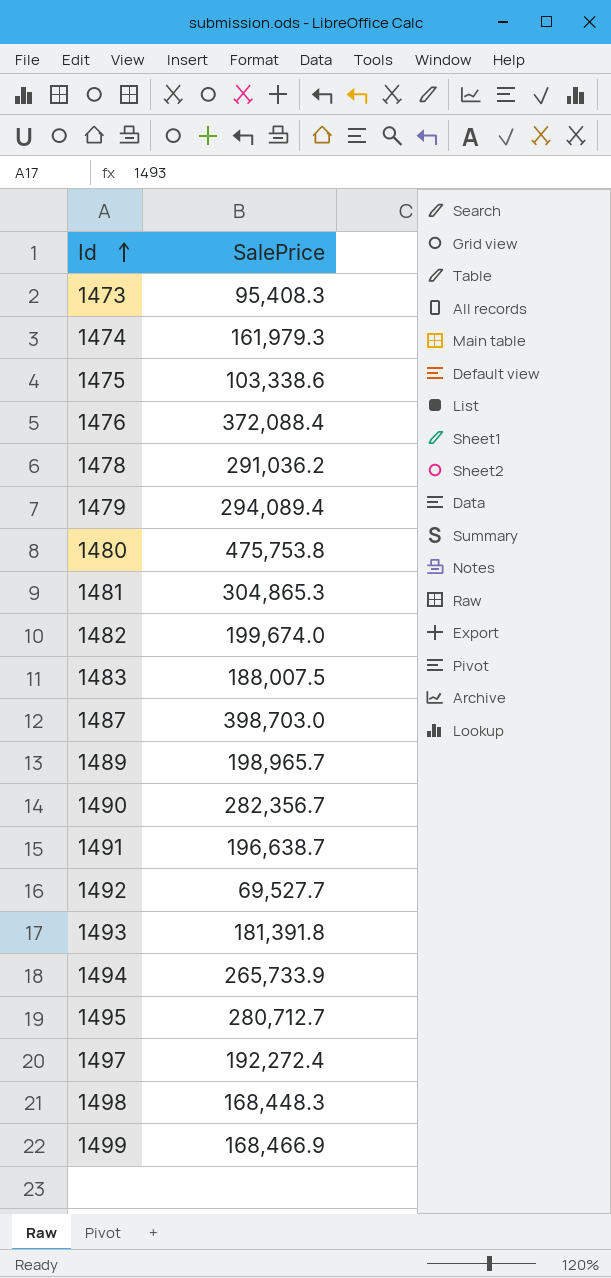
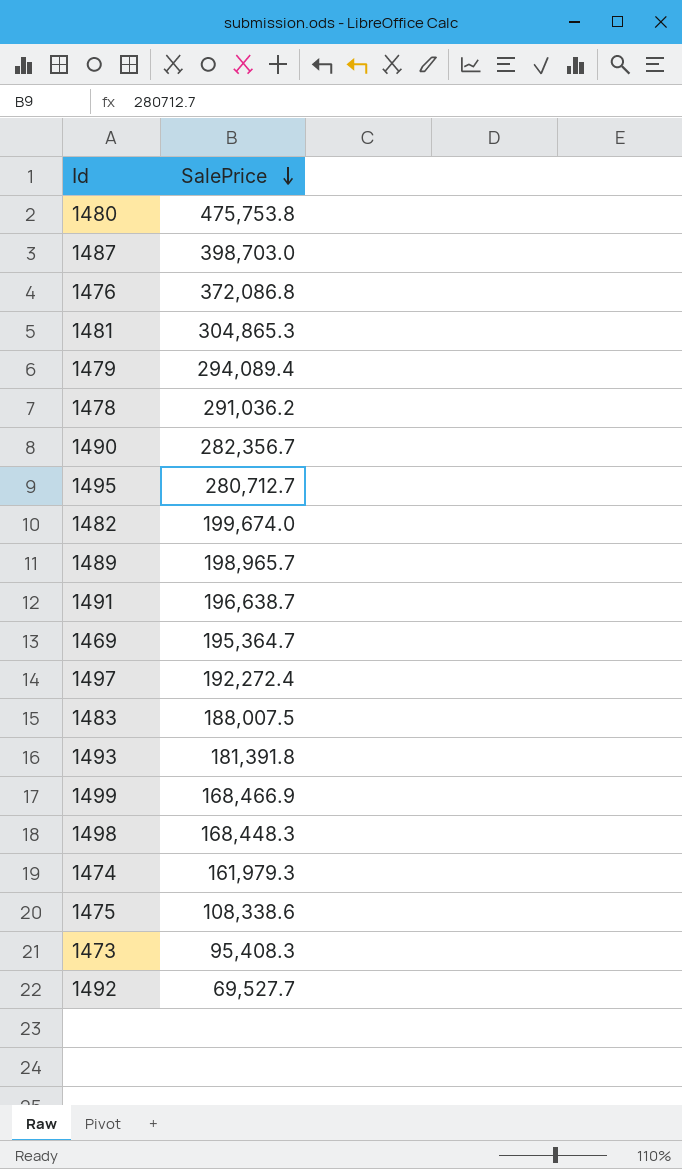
row order: Id ascending -> SalePrice descending
row 1494: 265,733.9 -> none
1476 | SalePrice: 372,088.4 -> 372,086.8
row 1469: none -> 195,364.7
1475 | SalePrice: 103,338.6 -> 108,338.6

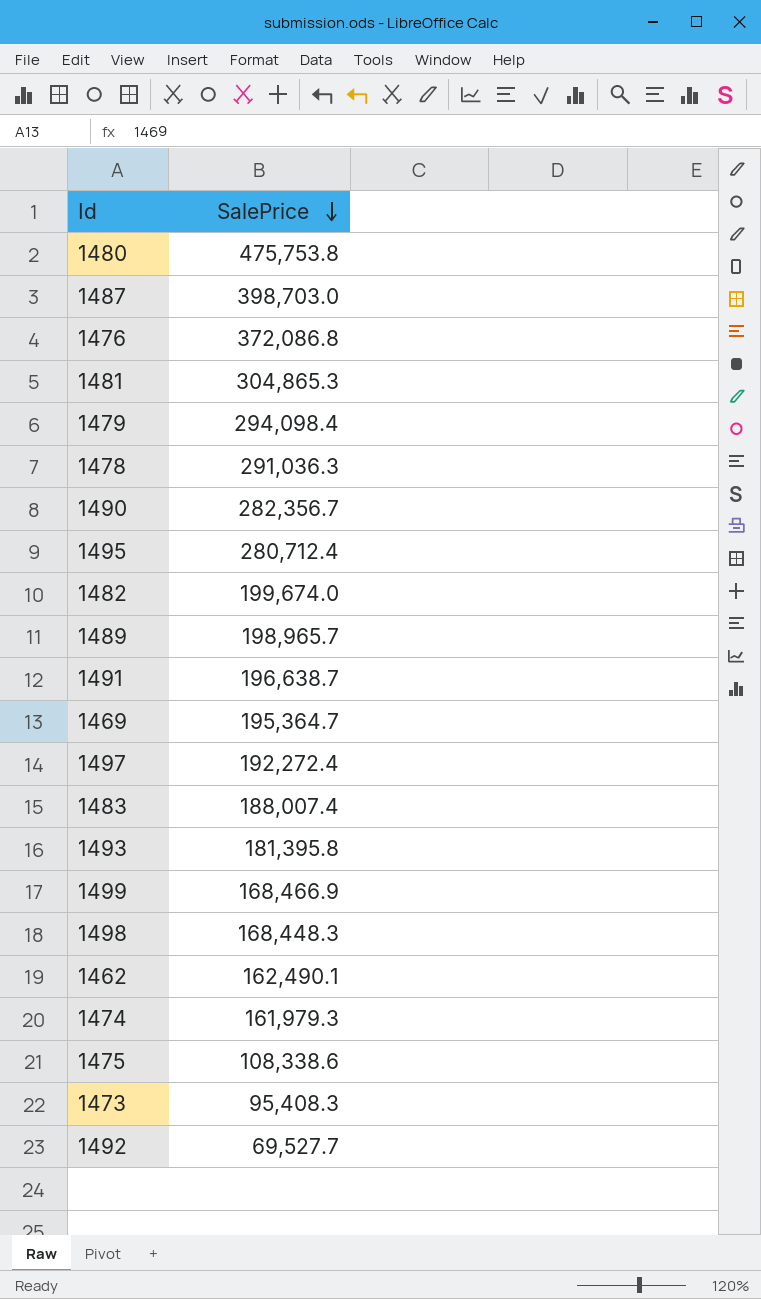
1479 | SalePrice: 294,089.4 -> 294,098.4
1478 | SalePrice: 291,036.2 -> 291,036.3
1495 | SalePrice: 280,712.7 -> 280,712.4
1483 | SalePrice: 188,007.5 -> 188,007.4
1493 | SalePrice: 181,391.8 -> 181,395.8
row 1462: none -> 162,490.1

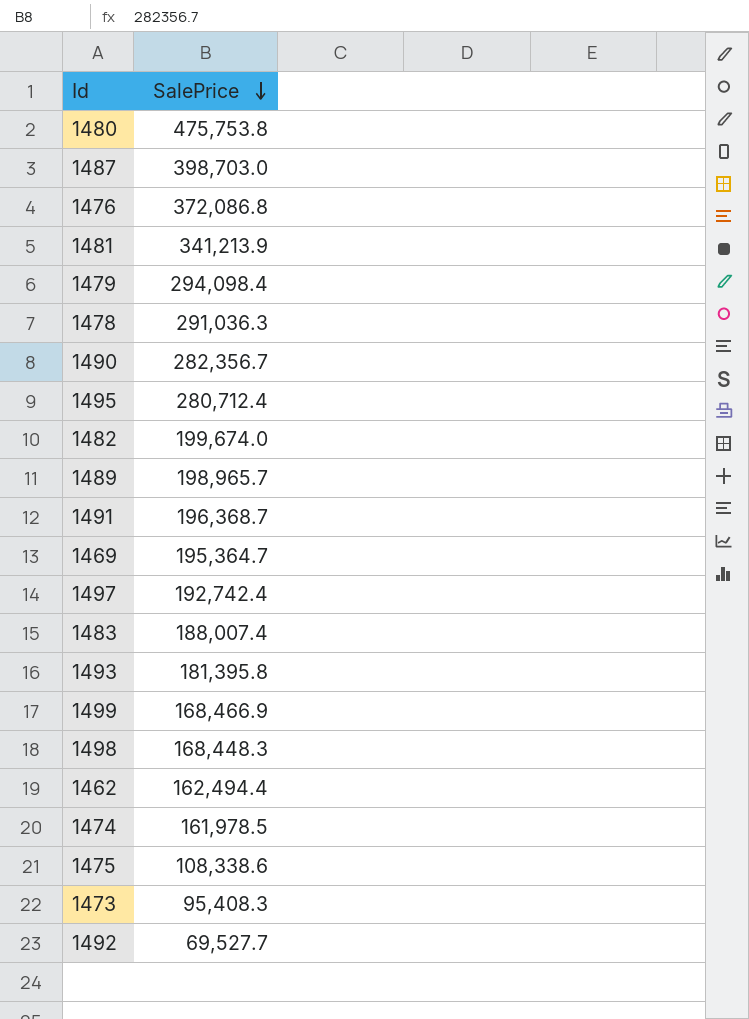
1481 | SalePrice: 304,865.3 -> 341,213.9
1491 | SalePrice: 196,638.7 -> 196,368.7
1497 | SalePrice: 192,272.4 -> 192,742.4
1462 | SalePrice: 162,490.1 -> 162,494.4
1474 | SalePrice: 161,979.3 -> 161,978.5

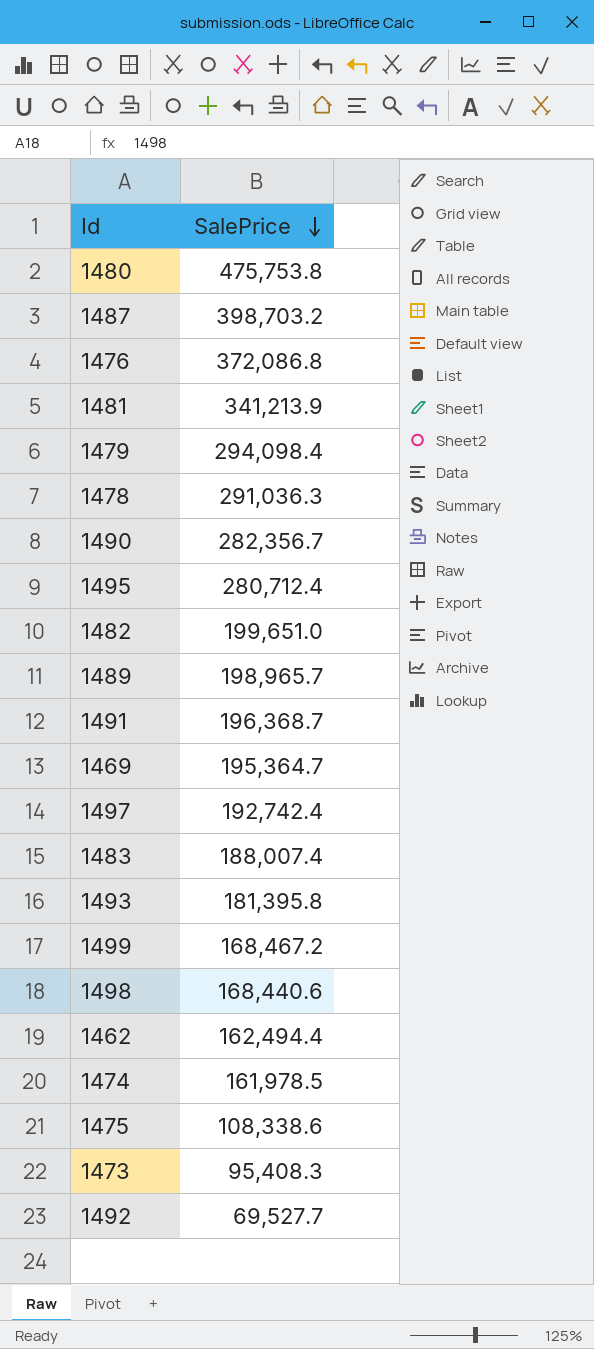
1487 | SalePrice: 398,703.0 -> 398,703.2
1482 | SalePrice: 199,674.0 -> 199,651.0
1499 | SalePrice: 168,466.9 -> 168,467.2
1498 | SalePrice: 168,448.3 -> 168,440.6

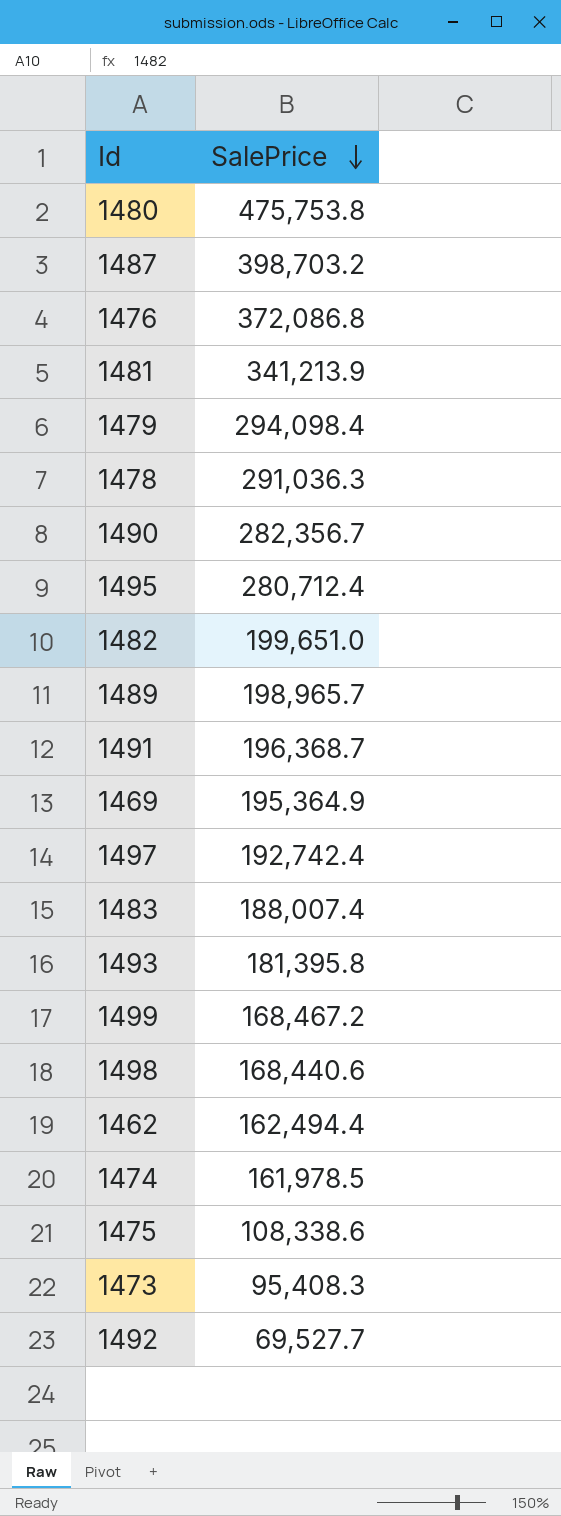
1469 | SalePrice: 195,364.7 -> 195,364.9

